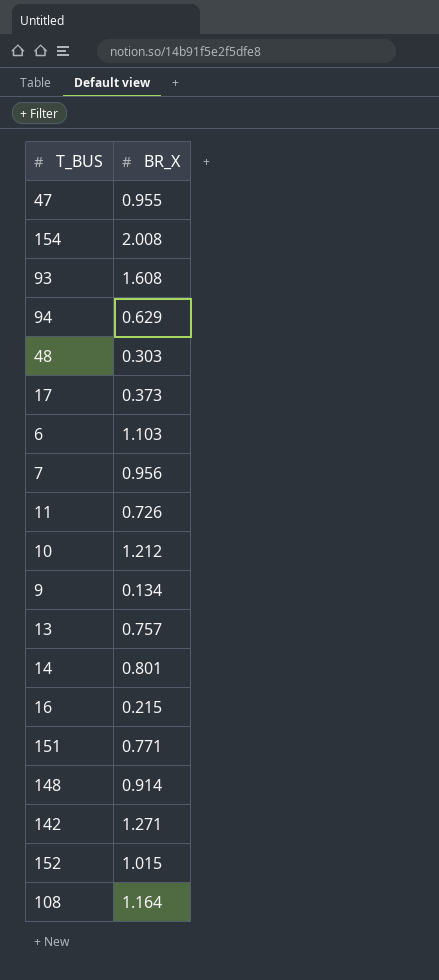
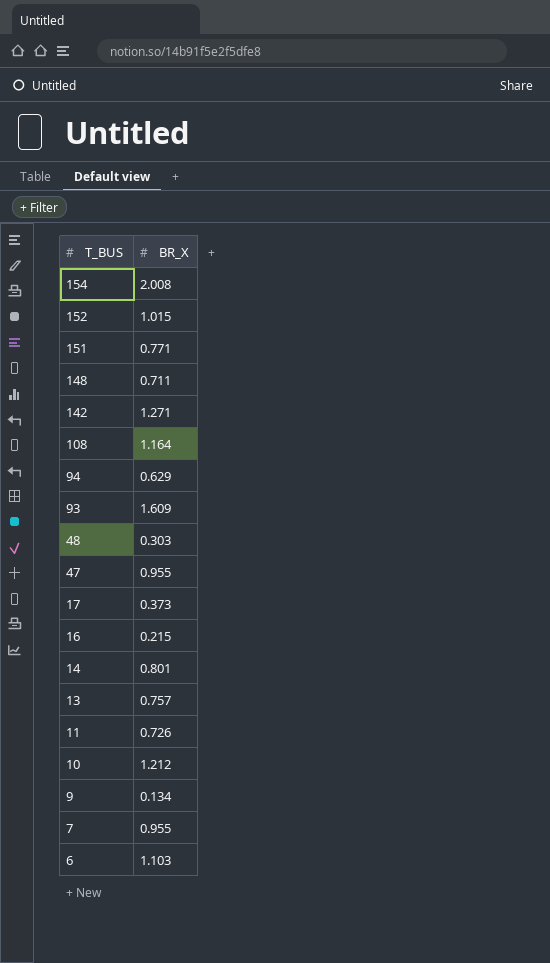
row order: none -> T_BUS descending
148 | BR_X: 0.914 -> 0.711
93 | BR_X: 1.608 -> 1.609
7 | BR_X: 0.956 -> 0.955

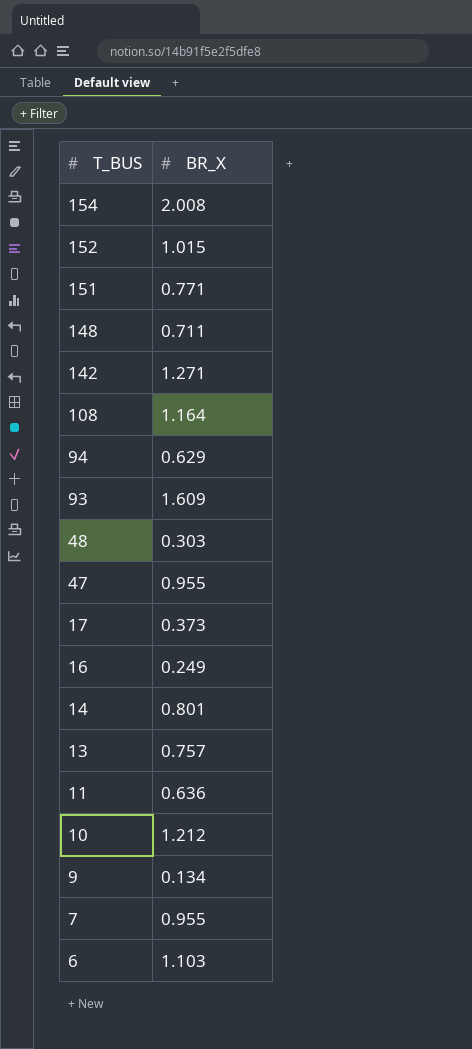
16 | BR_X: 0.215 -> 0.249
11 | BR_X: 0.726 -> 0.636

